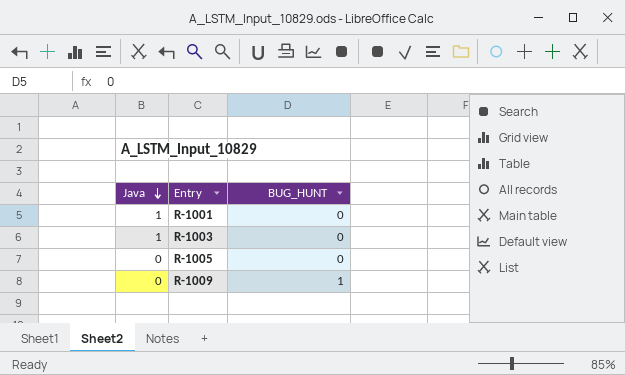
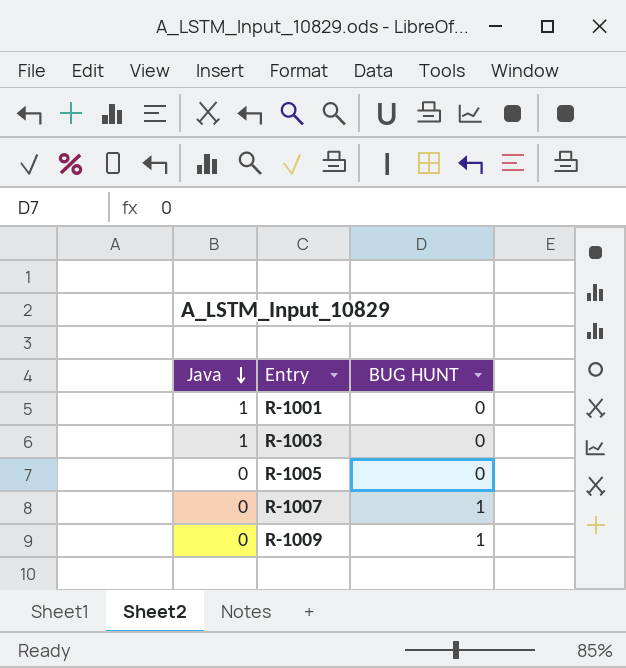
column name: BUG_HUNT -> BUG HUNT
row R-1007: none -> 0 | 1

